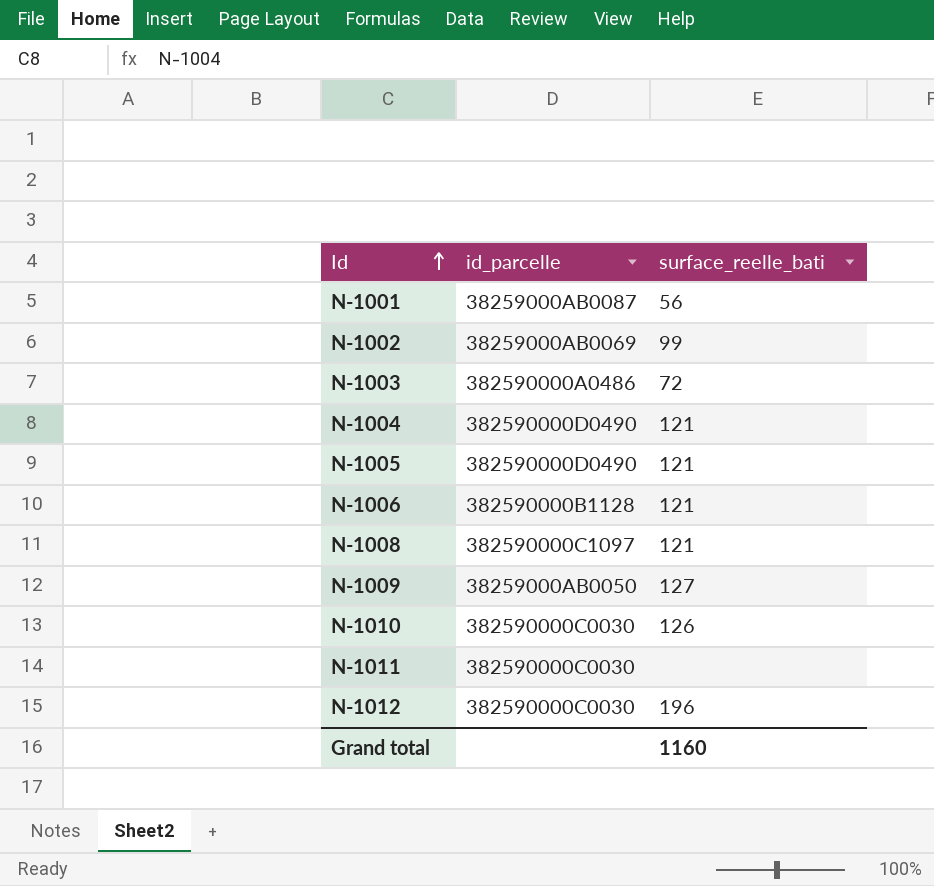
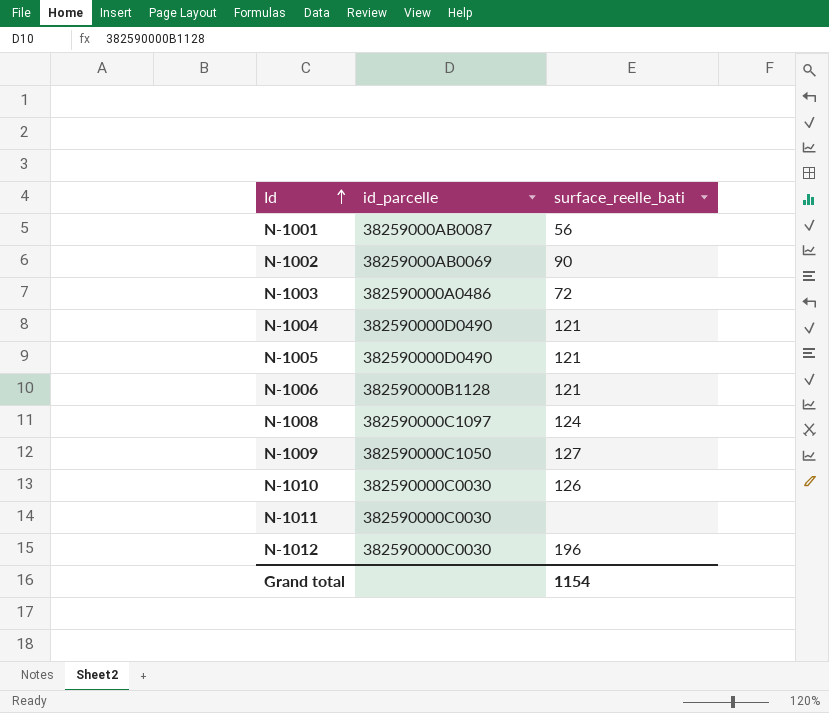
N-1002 | surface_reelle_bati: 99 -> 90
N-1008 | surface_reelle_bati: 121 -> 124
N-1009 | id_parcelle: 38259000AB0050 -> 382590000C1050
Grand total | surface_reelle_bati: 1160 -> 1154

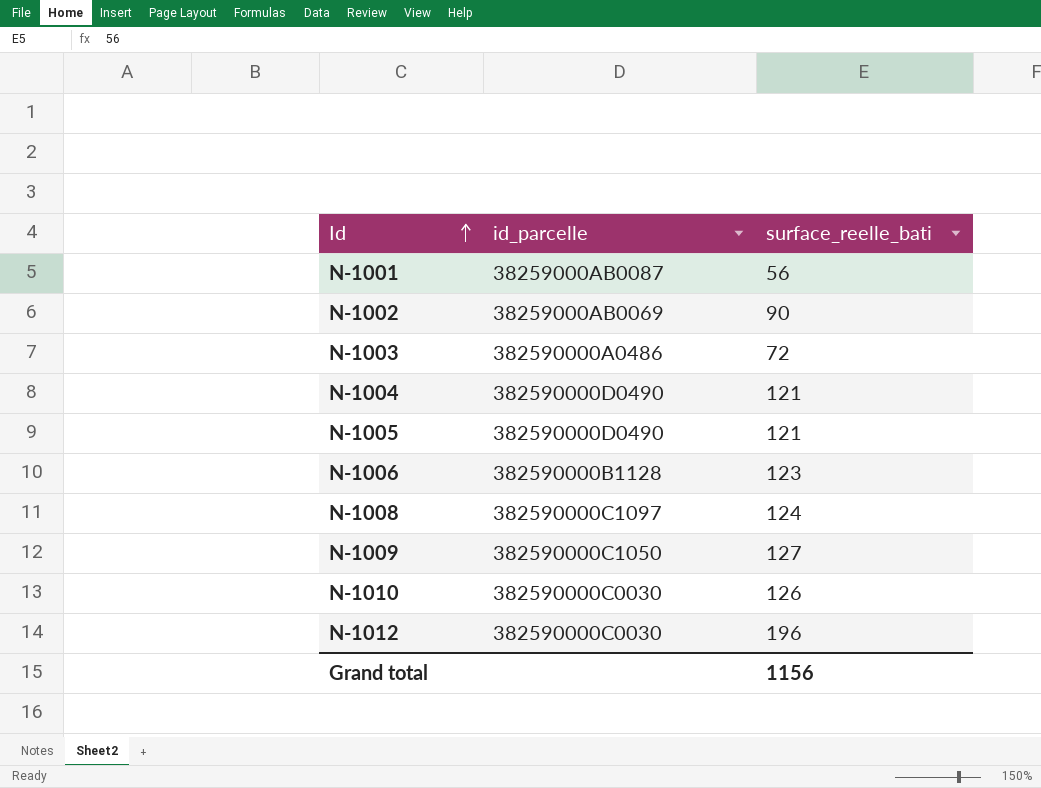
row N-1011: 382590000C0030 | none -> none
N-1006 | surface_reelle_bati: 121 -> 123
Grand total | surface_reelle_bati: 1154 -> 1156

